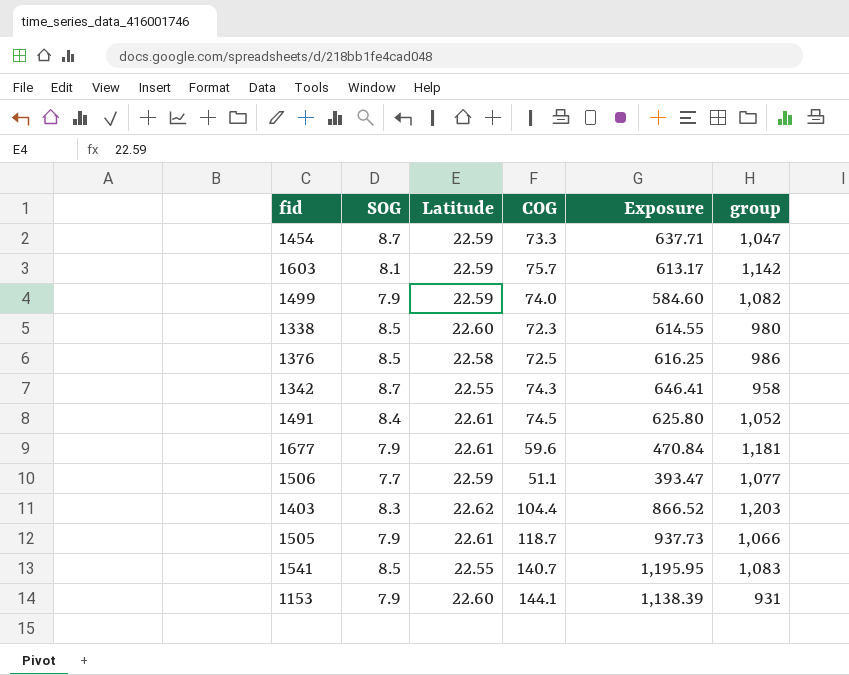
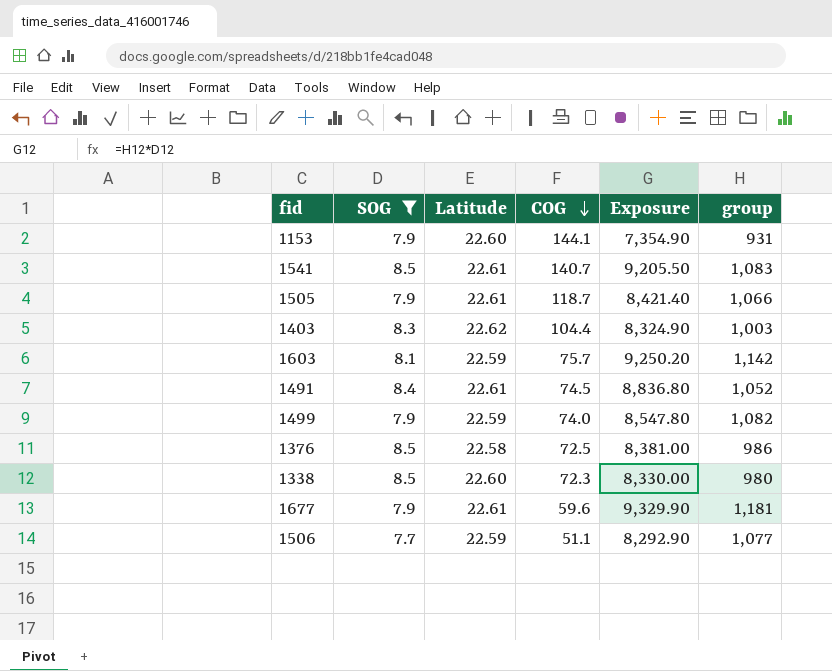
filter: none -> SOG != 8.7
row order: none -> COG descending
column Exposure | formula: [SOG] * [COG] -> [SOG] * [group]
1541 | Latitude: 22.55 -> 22.61
1403 | group: 1,203 -> 1,003

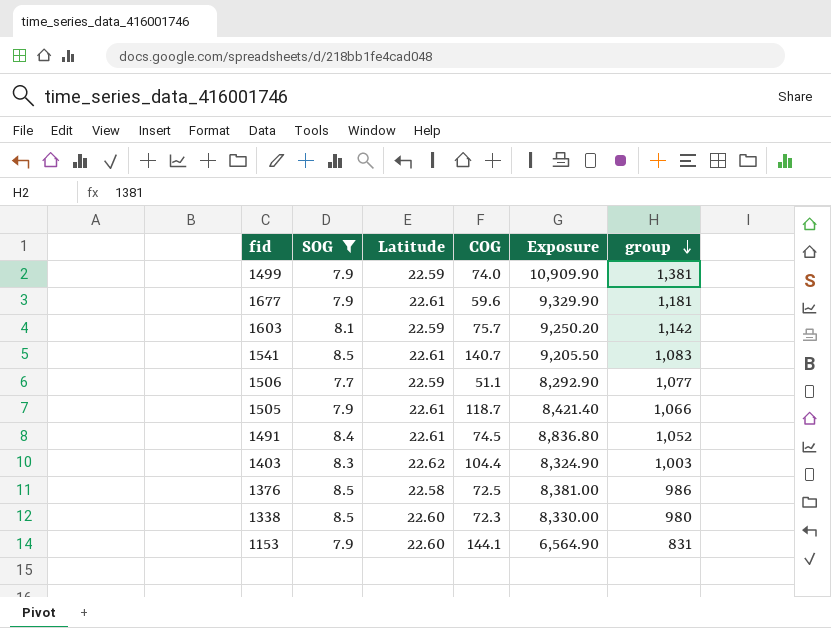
row order: COG descending -> group descending
1499 | Exposure: 8,547.80 -> 10,909.90
1499 | group: 1,082 -> 1,381
1153 | Exposure: 7,354.90 -> 6,564.90
1153 | group: 931 -> 831

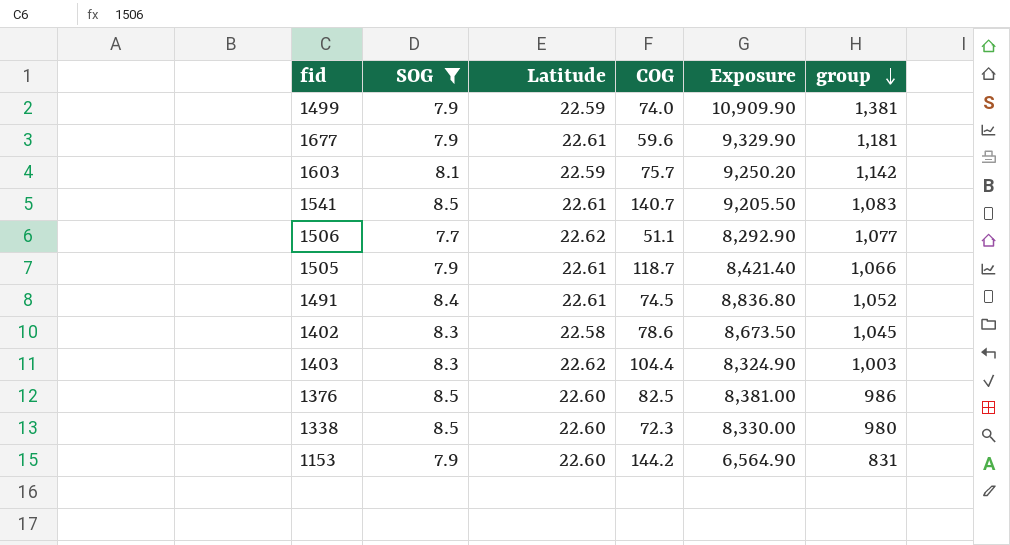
1506 | Latitude: 22.59 -> 22.62
row 1402: none -> 8.3 | 22.58 | 78.6 | 8,673.50 | 1,045
1376 | Latitude: 22.58 -> 22.60
1376 | COG: 72.5 -> 82.5
1153 | COG: 144.1 -> 144.2

